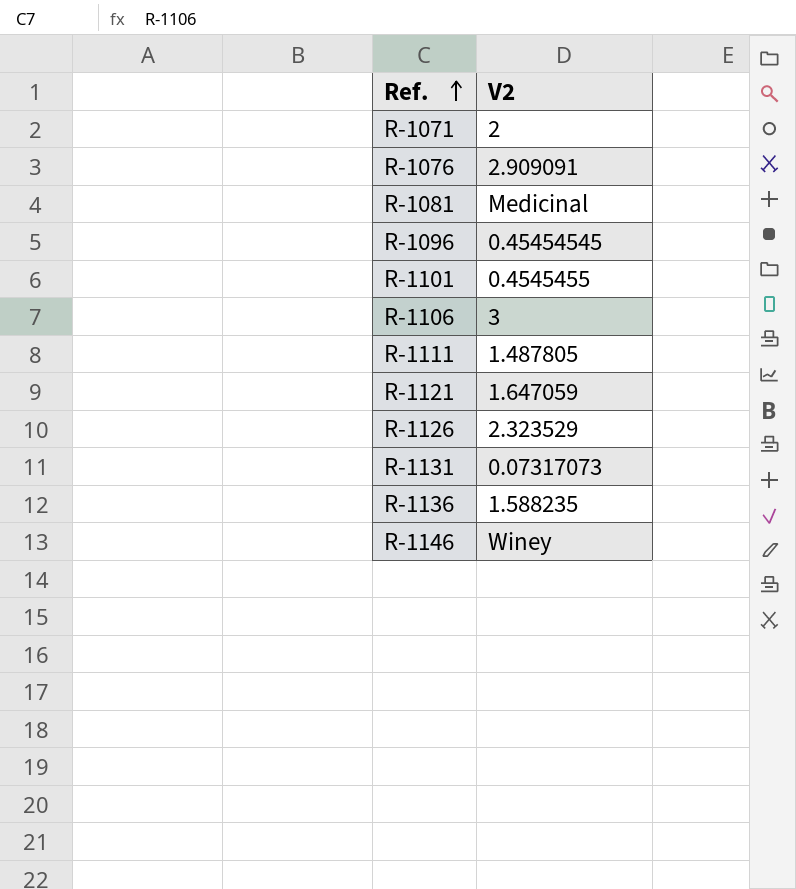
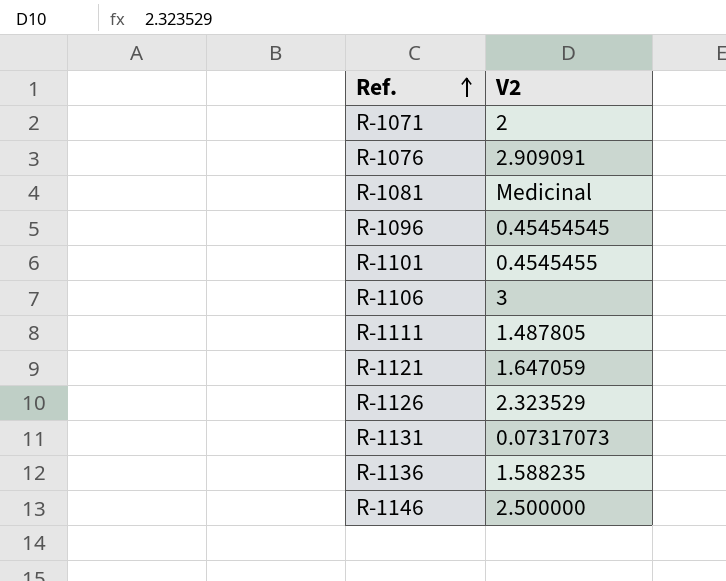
R-1146 | V2: Winey -> 2.500000

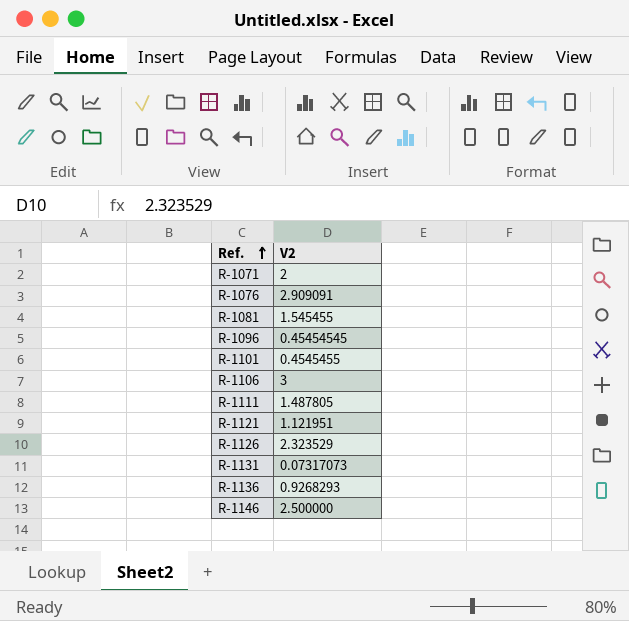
R-1081 | V2: Medicinal -> 1.545455
R-1121 | V2: 1.647059 -> 1.121951
R-1136 | V2: 1.588235 -> 0.9268293

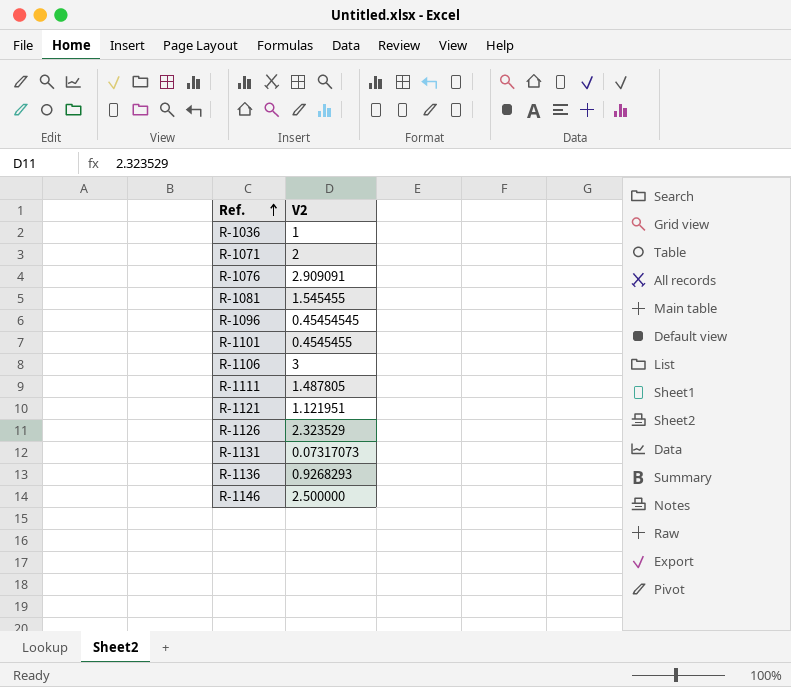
row R-1036: none -> 1

